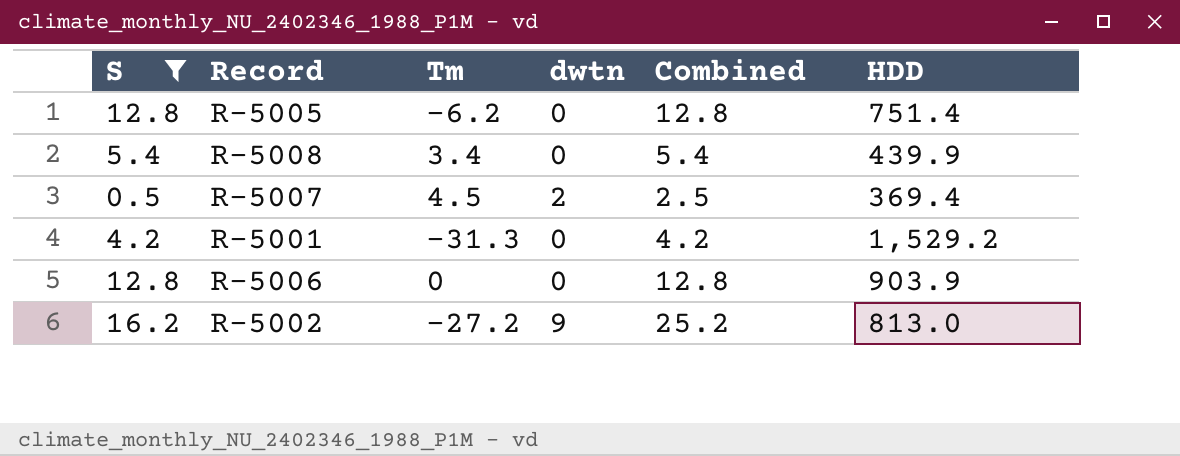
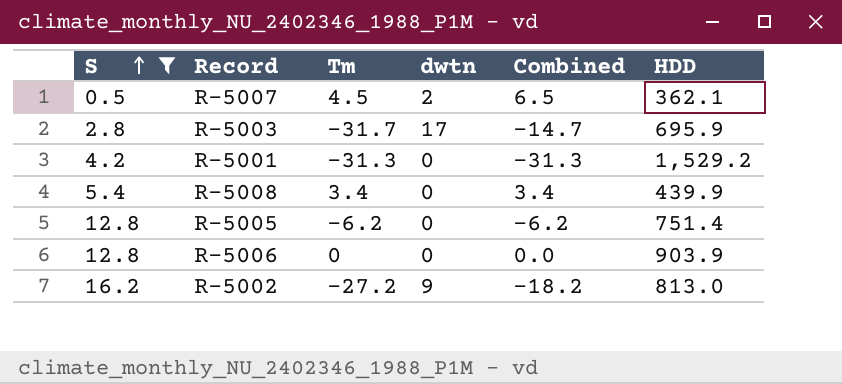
row order: none -> S ascending
column Combined | formula: [S] + [dwtn] -> [Tm] + [dwtn]
R-5007 | HDD: 369.4 -> 362.1
row R-5003: none -> 2.8 | -31.7 | 17 | -14.7 | 695.9

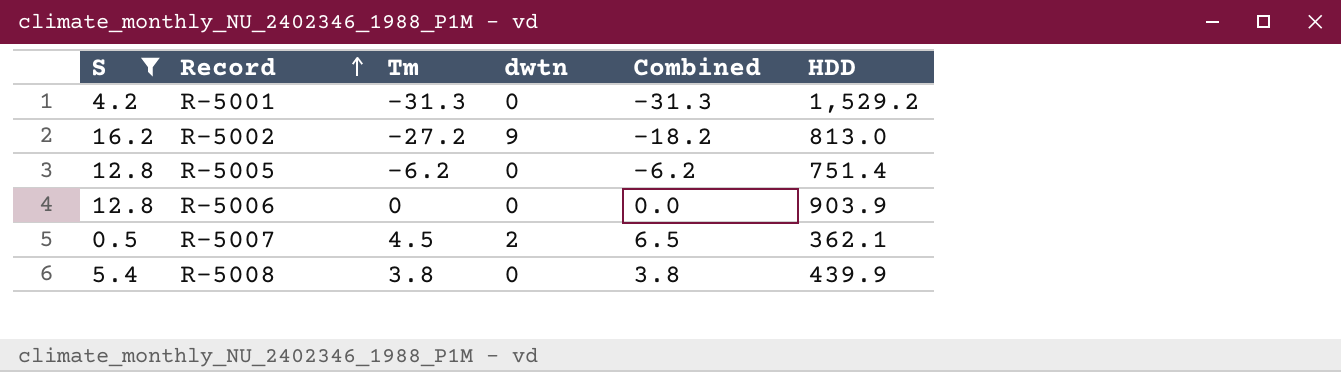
row order: S ascending -> Record ascending
row R-5003: 2.8 | -31.7 | 17 | -14.7 | 695.9 -> none
R-5008 | Tm: 3.4 -> 3.8
R-5008 | Combined: 3.4 -> 3.8

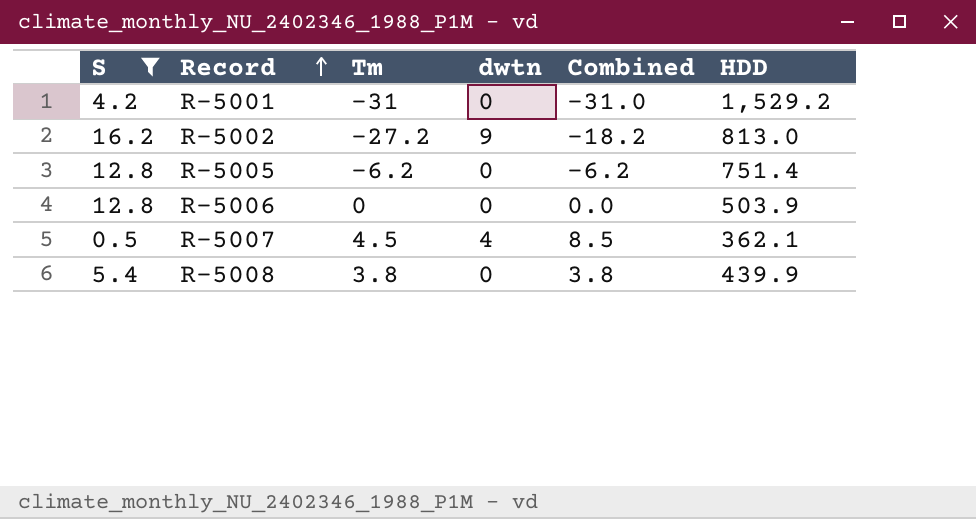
R-5001 | Tm: -31.3 -> -31
R-5001 | Combined: -31.3 -> -31.0
R-5006 | HDD: 903.9 -> 503.9
R-5007 | dwtn: 2 -> 4
R-5007 | Combined: 6.5 -> 8.5

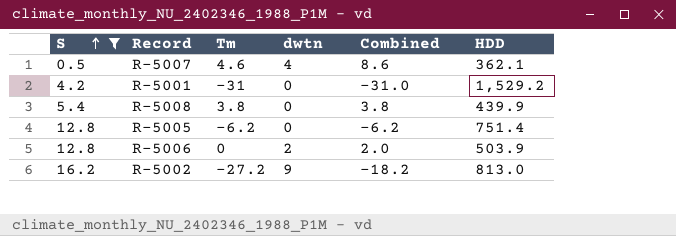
row order: Record ascending -> S ascending
R-5007 | Tm: 4.5 -> 4.6
R-5007 | Combined: 8.5 -> 8.6
R-5006 | dwtn: 0 -> 2
R-5006 | Combined: 0.0 -> 2.0

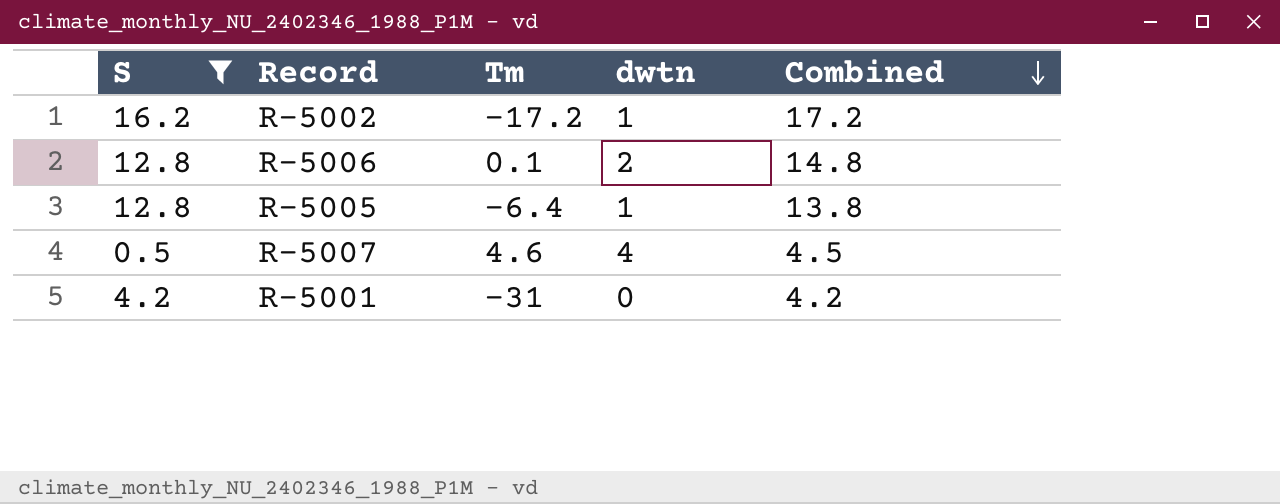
row order: S ascending -> Combined descending
column HDD | position: 6 -> none
column Combined | formula: [Tm] + [dwtn] -> [S] + [dwtn]
row R-5008: 5.4 | 3.8 | 0 | 3.8 | 439.9 -> none
R-5002 | Tm: -27.2 -> -17.2
R-5002 | dwtn: 9 -> 1
R-5006 | Tm: 0 -> 0.1
R-5005 | Tm: -6.2 -> -6.4
R-5005 | dwtn: 0 -> 1

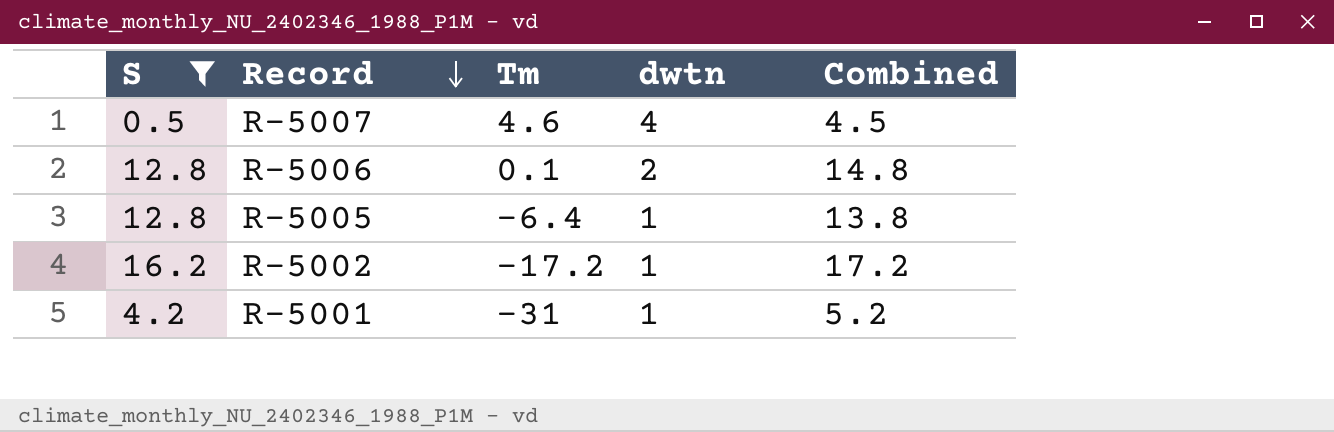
row order: Combined descending -> Record descending
R-5001 | dwtn: 0 -> 1
R-5001 | Combined: 4.2 -> 5.2

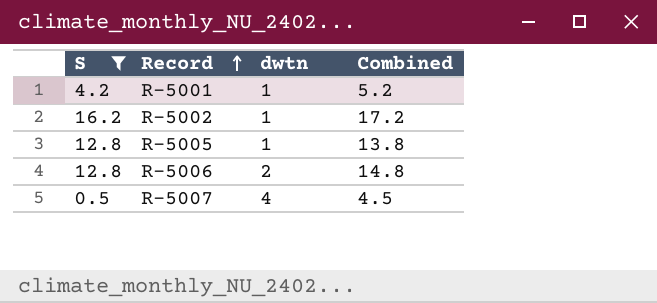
row order: Record descending -> Record ascending
column Tm | position: 3 -> none

